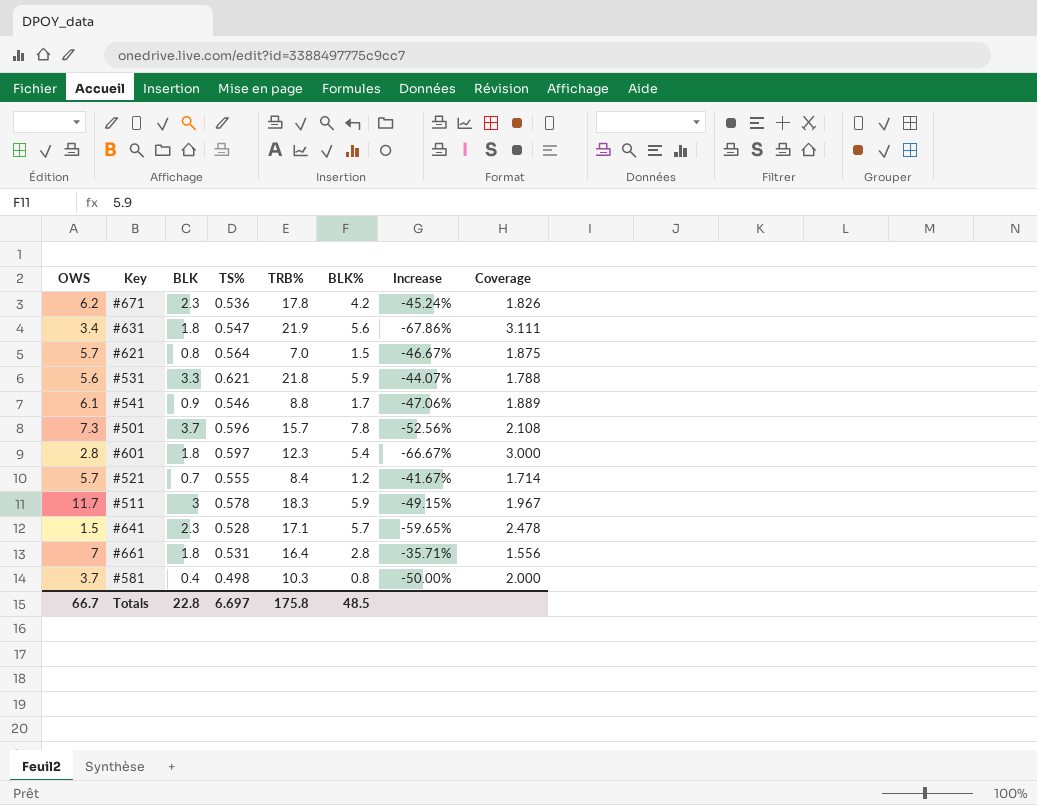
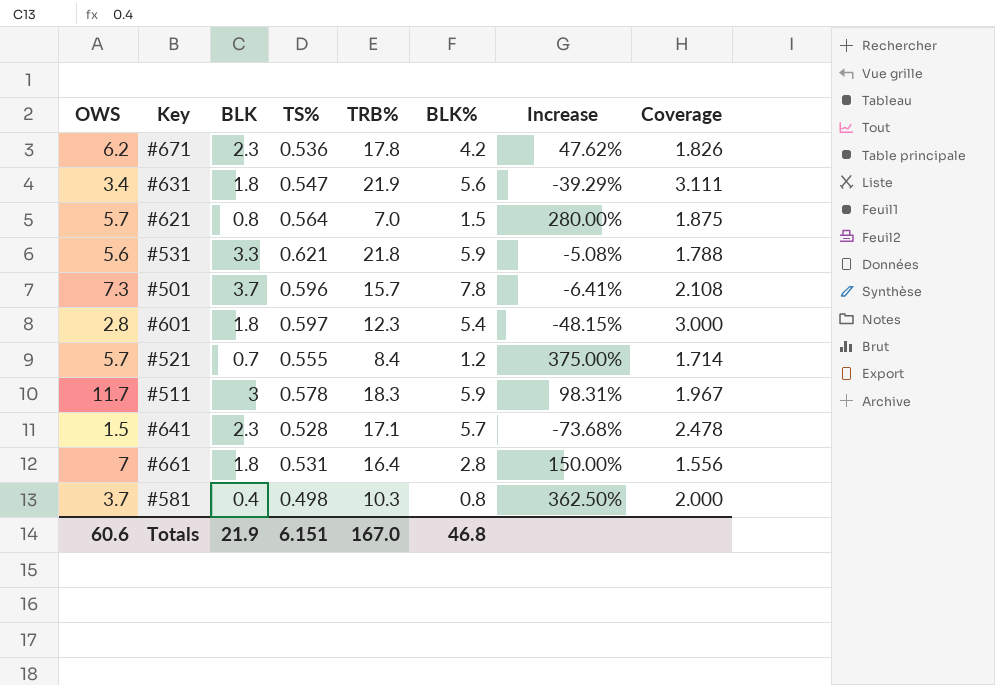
column Increase | formula: ([BLK] - [BLK%]) / [BLK%] -> ([OWS] - [BLK%]) / [BLK%]
row #541: 6.1 | 0.9 | 0.546 | 8.8 | 1.7 | -47.06% | 1.889 -> none
Totals | OWS: 66.7 -> 60.6
Totals | BLK: 22.8 -> 21.9
Totals | TS%: 6.697 -> 6.151
Totals | TRB%: 175.8 -> 167.0
Totals | BLK%: 48.5 -> 46.8

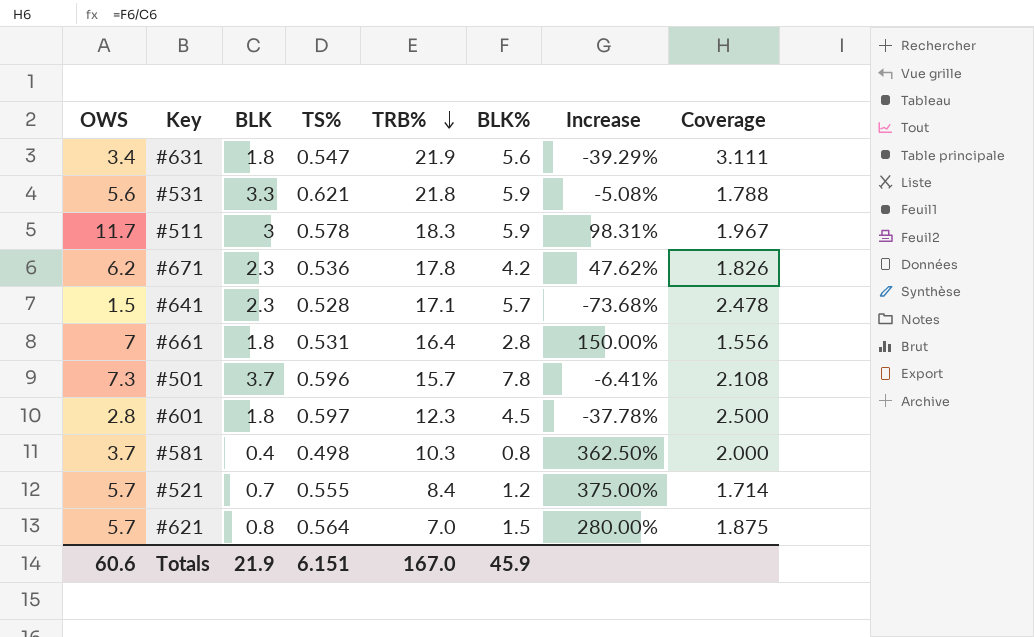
row order: none -> TRB% descending
#601 | BLK%: 5.4 -> 4.5
#601 | Increase: -48.15% -> -37.78%
#601 | Coverage: 3.000 -> 2.500
Totals | BLK%: 46.8 -> 45.9

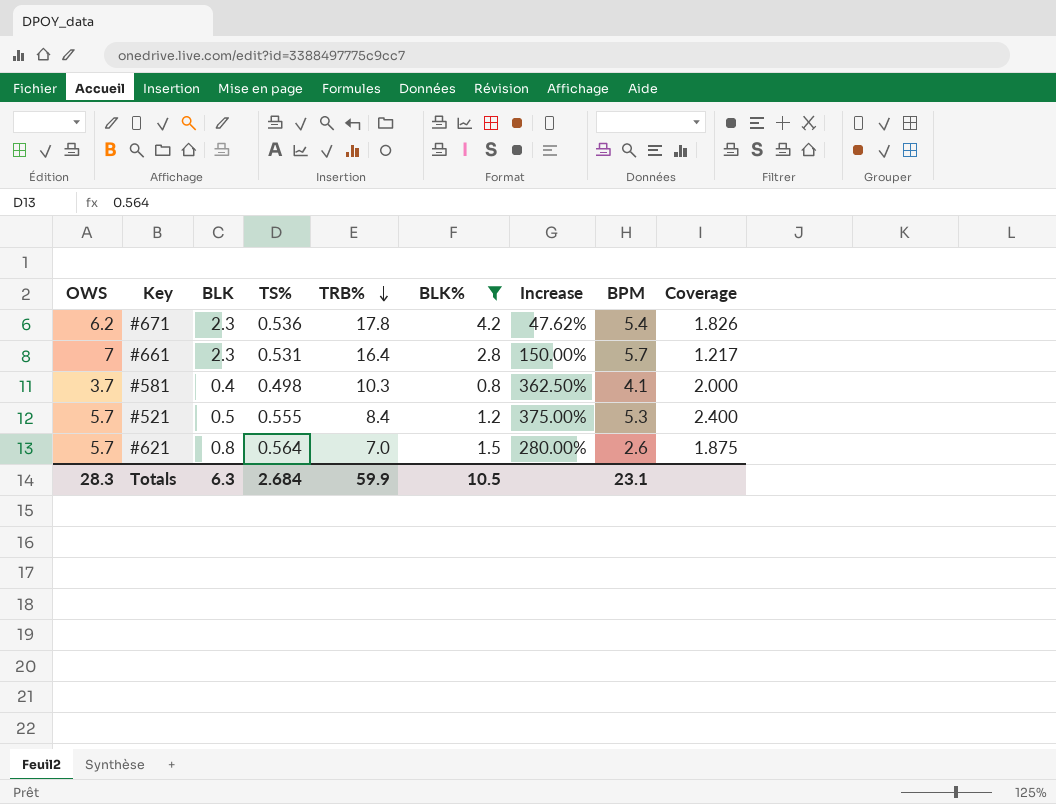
filter: none -> BLK% <= 4.2
column BPM | position: none -> 8
#661 | BLK: 1.8 -> 2.3
#661 | Coverage: 1.556 -> 1.217
#521 | BLK: 0.7 -> 0.5
#521 | Coverage: 1.714 -> 2.400
Totals | OWS: 60.6 -> 28.3
Totals | BLK: 21.9 -> 6.3
Totals | TS%: 6.151 -> 2.684
Totals | TRB%: 167.0 -> 59.9
Totals | BLK%: 45.9 -> 10.5

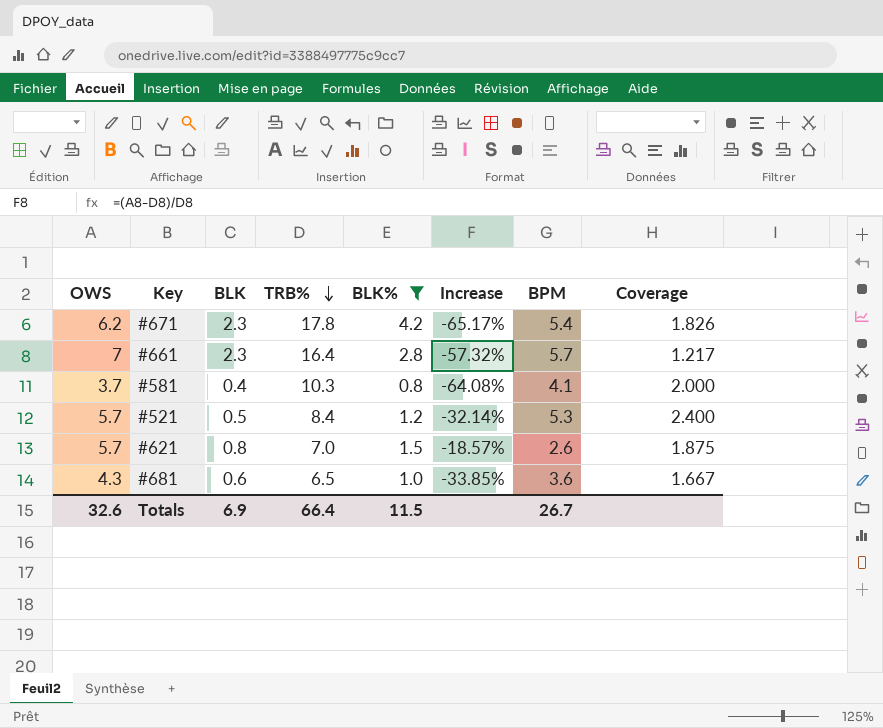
column TS% | position: 4 -> none
column Increase | formula: ([OWS] - [BLK%]) / [BLK%] -> ([OWS] - [TRB%]) / [TRB%]
row #681: none -> 4.3 | 0.6 | 6.5 | 1.0 | -33.85% | 3.6 | 1.667
Totals | OWS: 28.3 -> 32.6
Totals | BLK: 6.3 -> 6.9
Totals | TRB%: 59.9 -> 66.4
Totals | BLK%: 10.5 -> 11.5
Totals | BPM: 23.1 -> 26.7

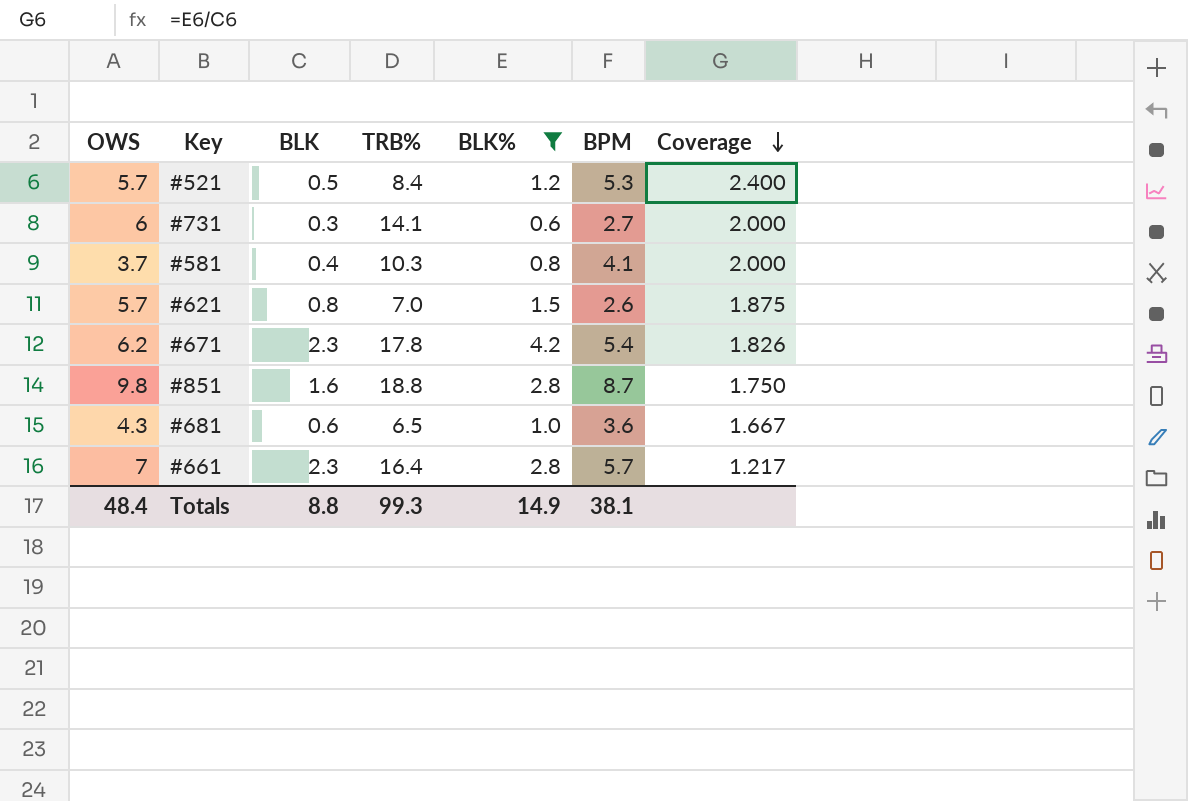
row order: TRB% descending -> Coverage descending
column Increase | formula: ([OWS] - [TRB%]) / [TRB%] -> none
row #731: none -> 6 | 0.3 | 14.1 | 0.6 | 2.7 | 2.000
row #851: none -> 9.8 | 1.6 | 18.8 | 2.8 | 8.7 | 1.750
Totals | OWS: 32.6 -> 48.4
Totals | BLK: 6.9 -> 8.8
Totals | TRB%: 66.4 -> 99.3
Totals | BLK%: 11.5 -> 14.9
Totals | BPM: 26.7 -> 38.1

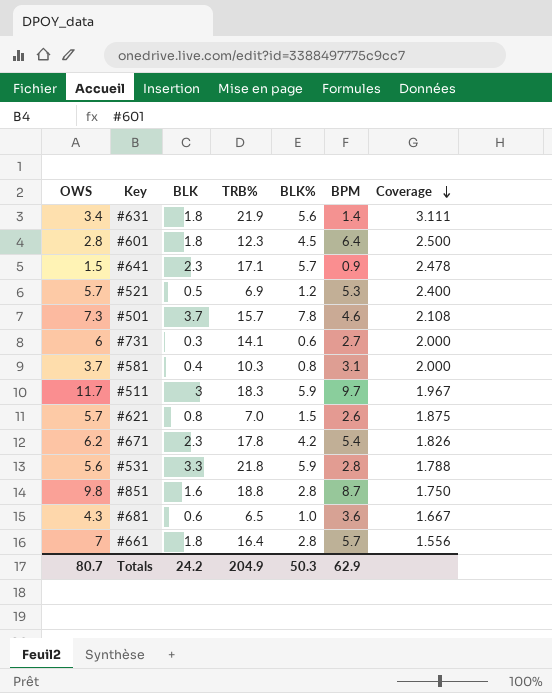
filter: BLK% <= 4.2 -> none
#521 | TRB%: 8.4 -> 6.9
#581 | BPM: 4.1 -> 3.1
#661 | BLK: 2.3 -> 1.8
#661 | Coverage: 1.217 -> 1.556
Totals | OWS: 48.4 -> 80.7
Totals | BLK: 8.8 -> 24.2
Totals | TRB%: 99.3 -> 204.9
Totals | BLK%: 14.9 -> 50.3
Totals | BPM: 38.1 -> 62.9

